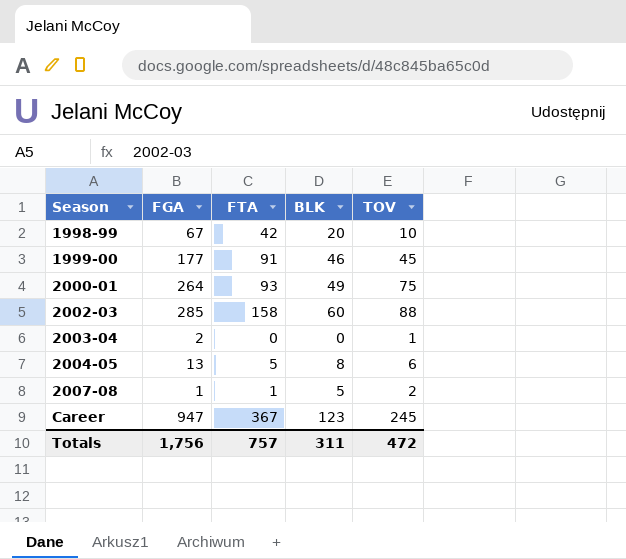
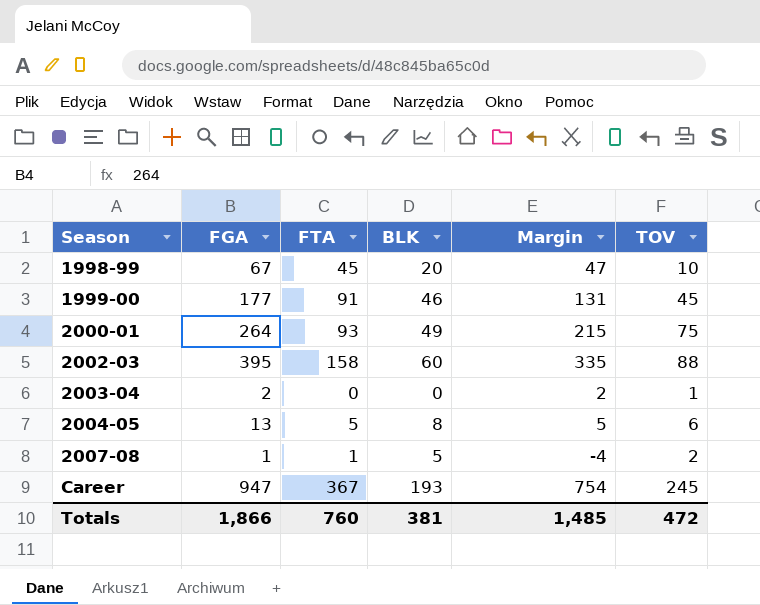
column Margin | formula: none -> [FGA] - [BLK]
1998-99 | FTA: 42 -> 45
2002-03 | FGA: 285 -> 395
Career | BLK: 123 -> 193
Totals | FGA: 1,756 -> 1,866
Totals | FTA: 757 -> 760
Totals | BLK: 311 -> 381

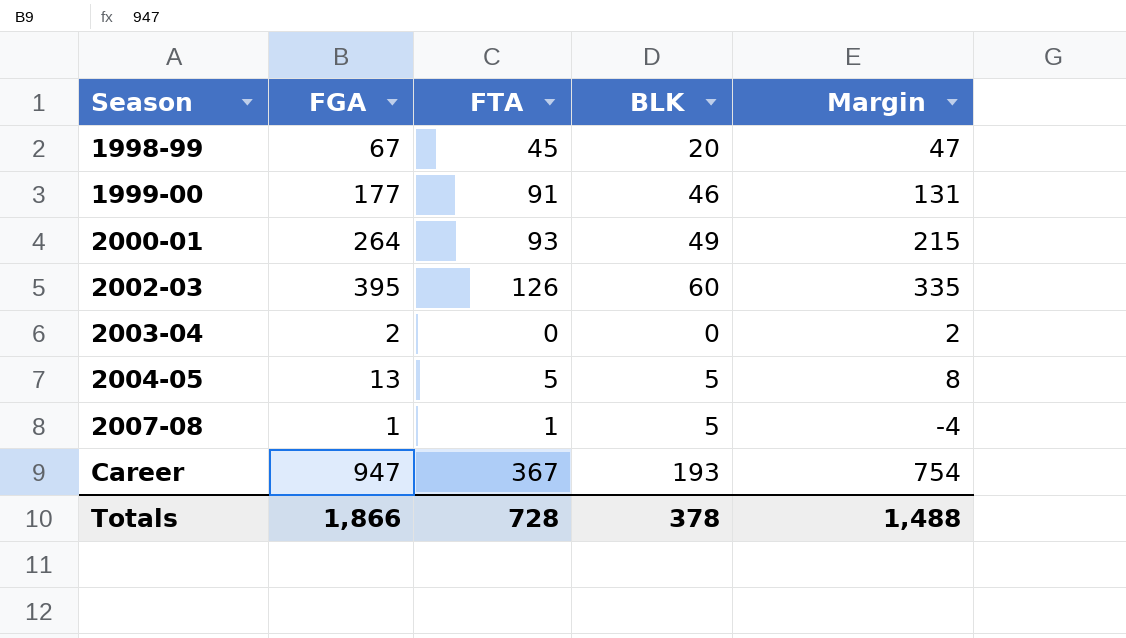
column TOV | position: 6 -> none
2002-03 | FTA: 158 -> 126
2004-05 | BLK: 8 -> 5
2004-05 | Margin: 5 -> 8
Totals | FTA: 760 -> 728
Totals | BLK: 381 -> 378
Totals | Margin: 1,485 -> 1,488

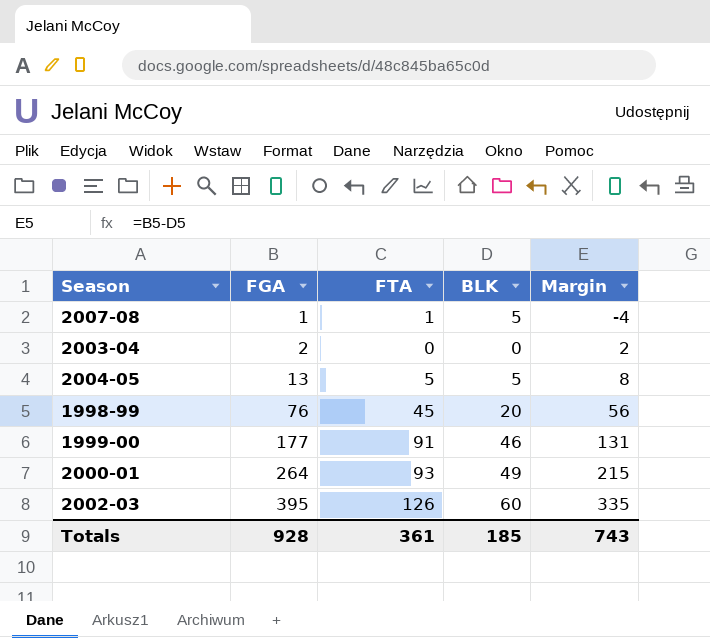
row order: Season ascending -> FGA ascending
row Career: 947 | 367 | 193 | 754 -> none
1998-99 | FGA: 67 -> 76
1998-99 | Margin: 47 -> 56
Totals | FGA: 1,866 -> 928
Totals | FTA: 728 -> 361
Totals | BLK: 378 -> 185
Totals | Margin: 1,488 -> 743

